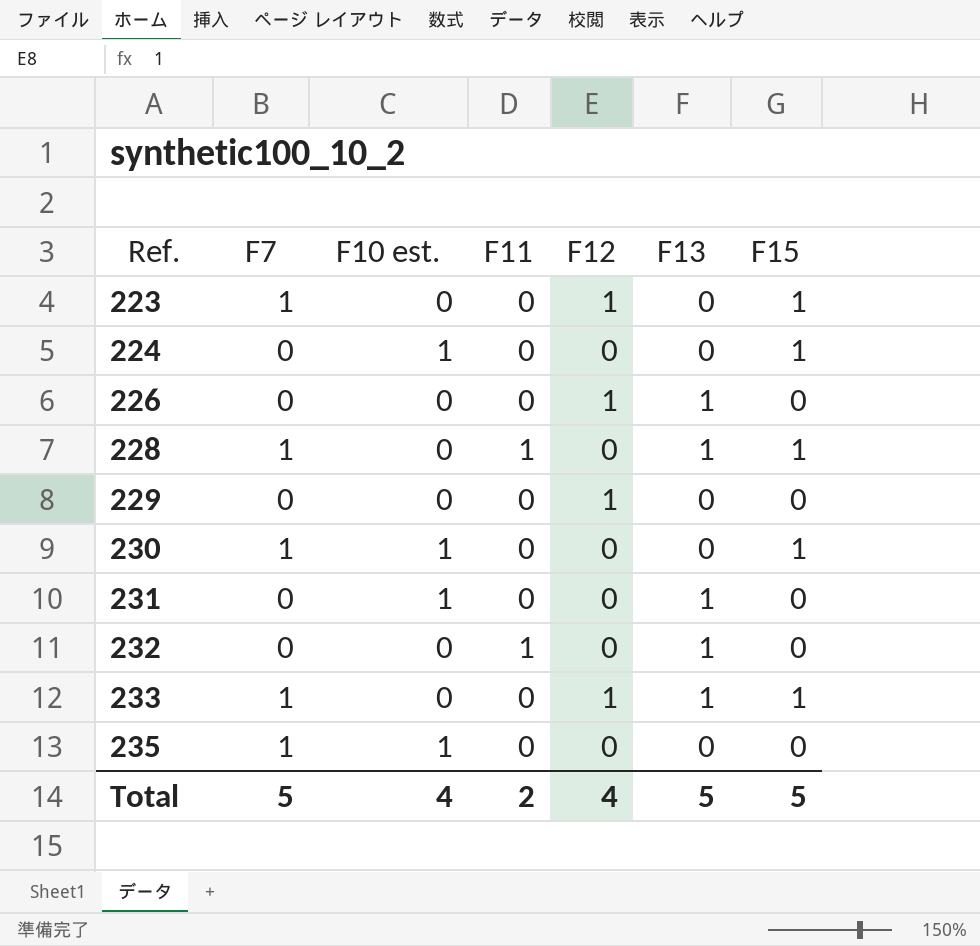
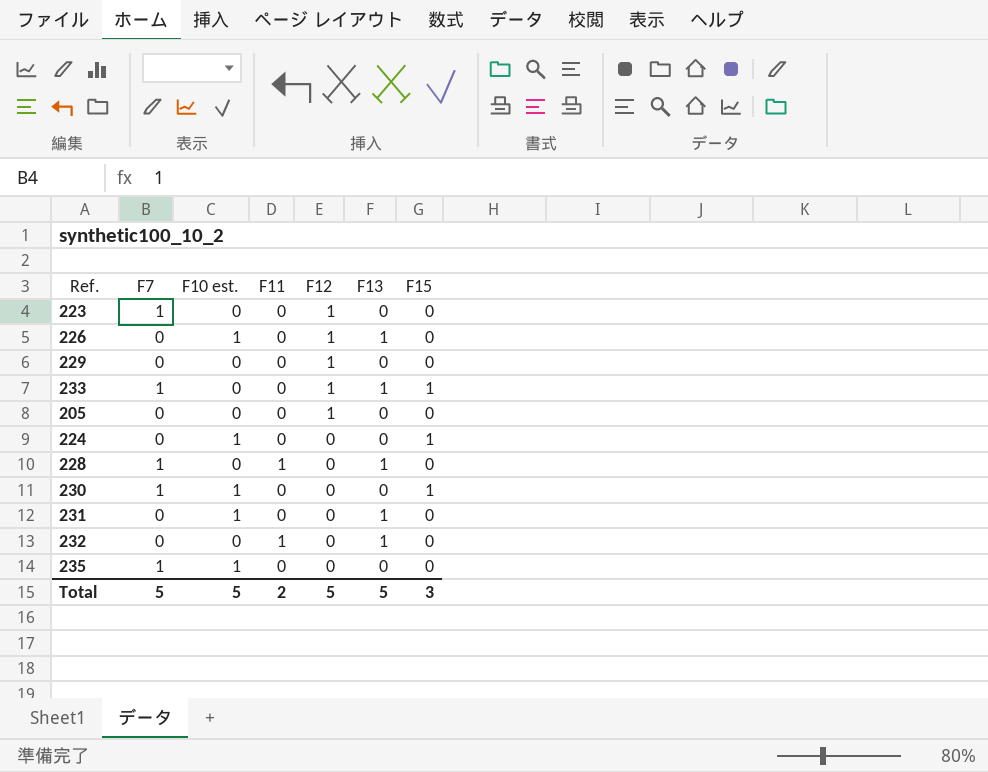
row order: Ref. ascending -> F12 descending
223 | F15: 1 -> 0
226 | F10 est.: 0 -> 1
row 205: none -> 0 | 0 | 0 | 1 | 0 | 0
228 | F15: 1 -> 0
Total | F10 est.: 4 -> 5
Total | F12: 4 -> 5
Total | F15: 5 -> 3

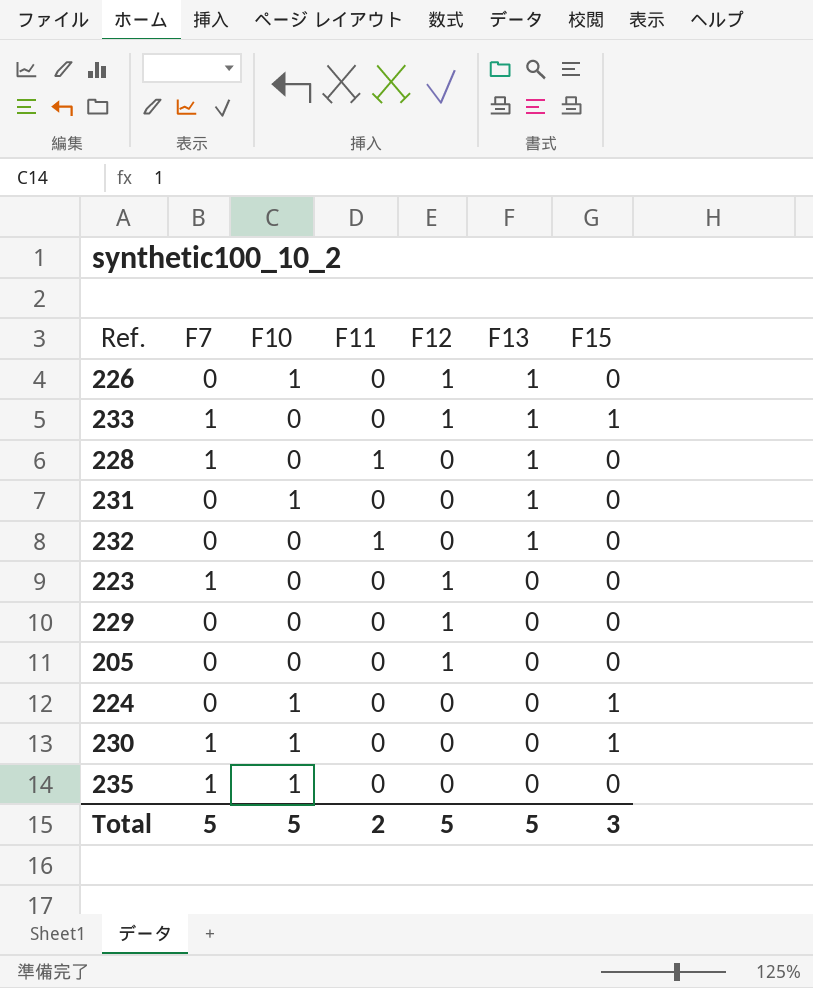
row order: F12 descending -> F13 descending
column name: F10 est. -> F10

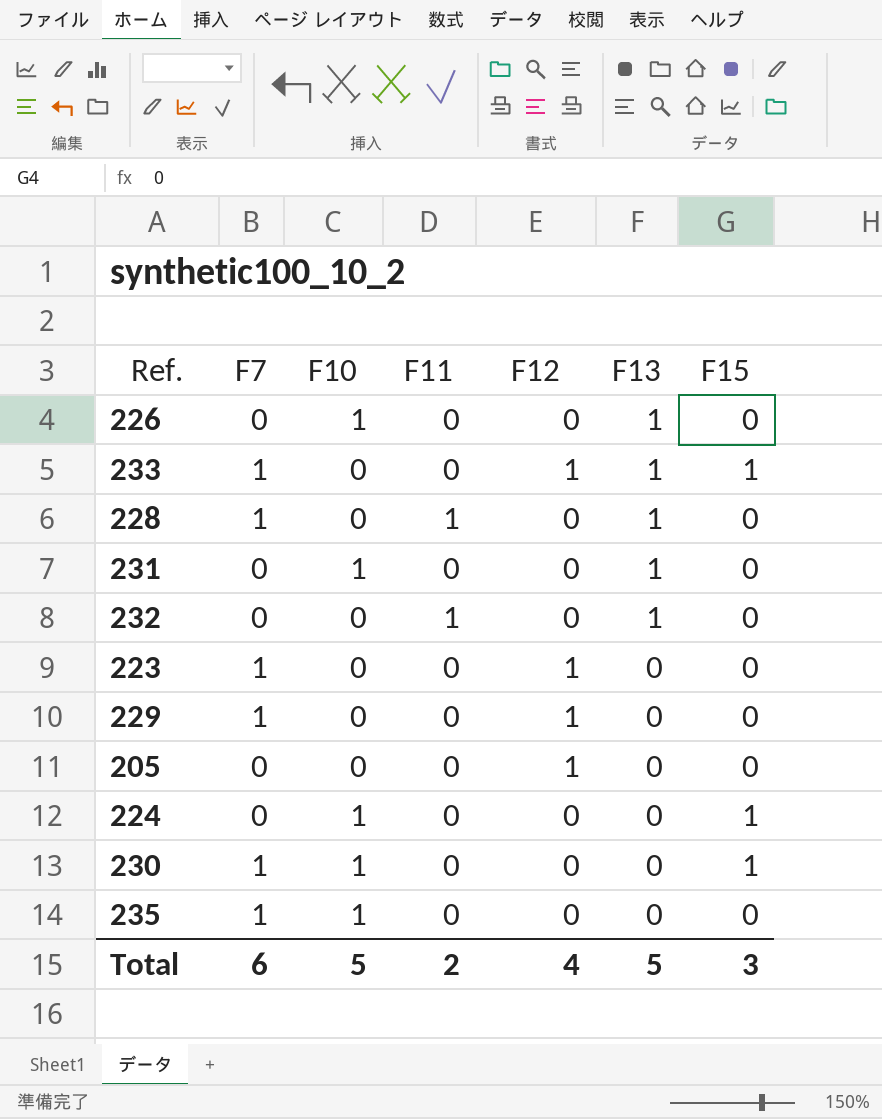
226 | F12: 1 -> 0
229 | F7: 0 -> 1
Total | F7: 5 -> 6
Total | F12: 5 -> 4

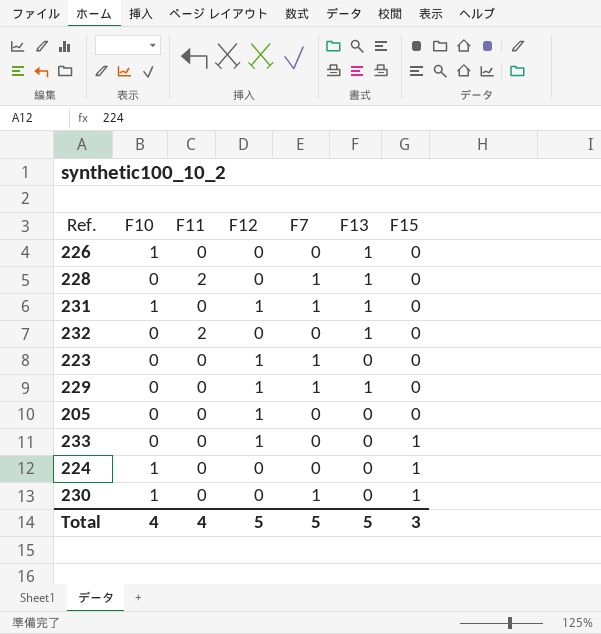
row order: F13 descending -> F15 ascending
column F7 | position: 2 -> 5
row 235: 1 | 1 | 0 | 0 | 0 | 0 -> none
228 | F11: 1 -> 2
231 | F12: 0 -> 1
231 | F7: 0 -> 1
232 | F11: 1 -> 2
229 | F13: 0 -> 1
233 | F7: 1 -> 0
233 | F13: 1 -> 0
Total | F10: 5 -> 4
Total | F11: 2 -> 4
Total | F12: 4 -> 5
Total | F7: 6 -> 5

